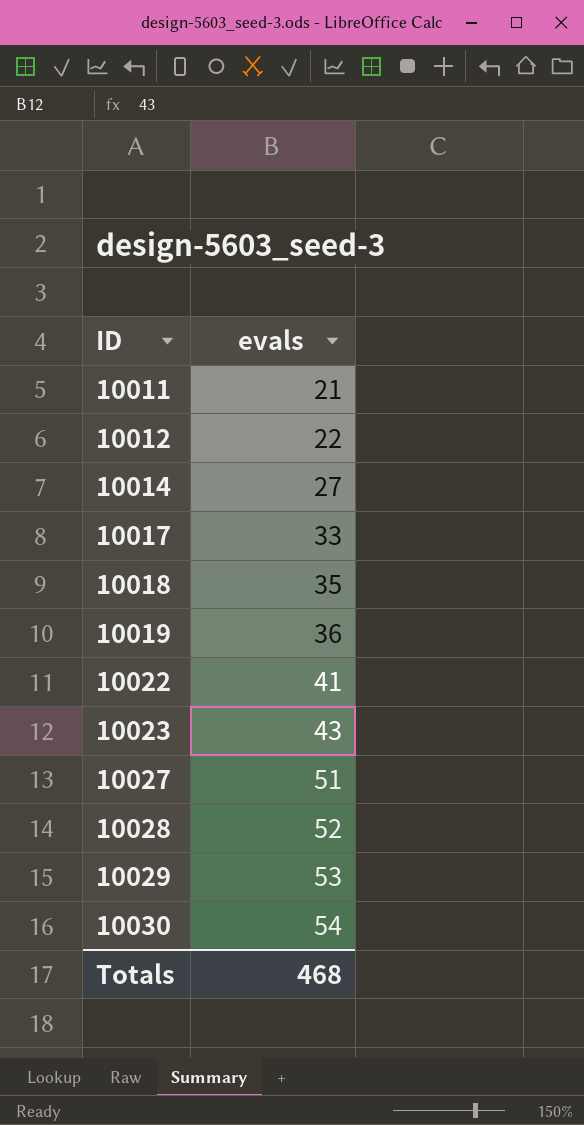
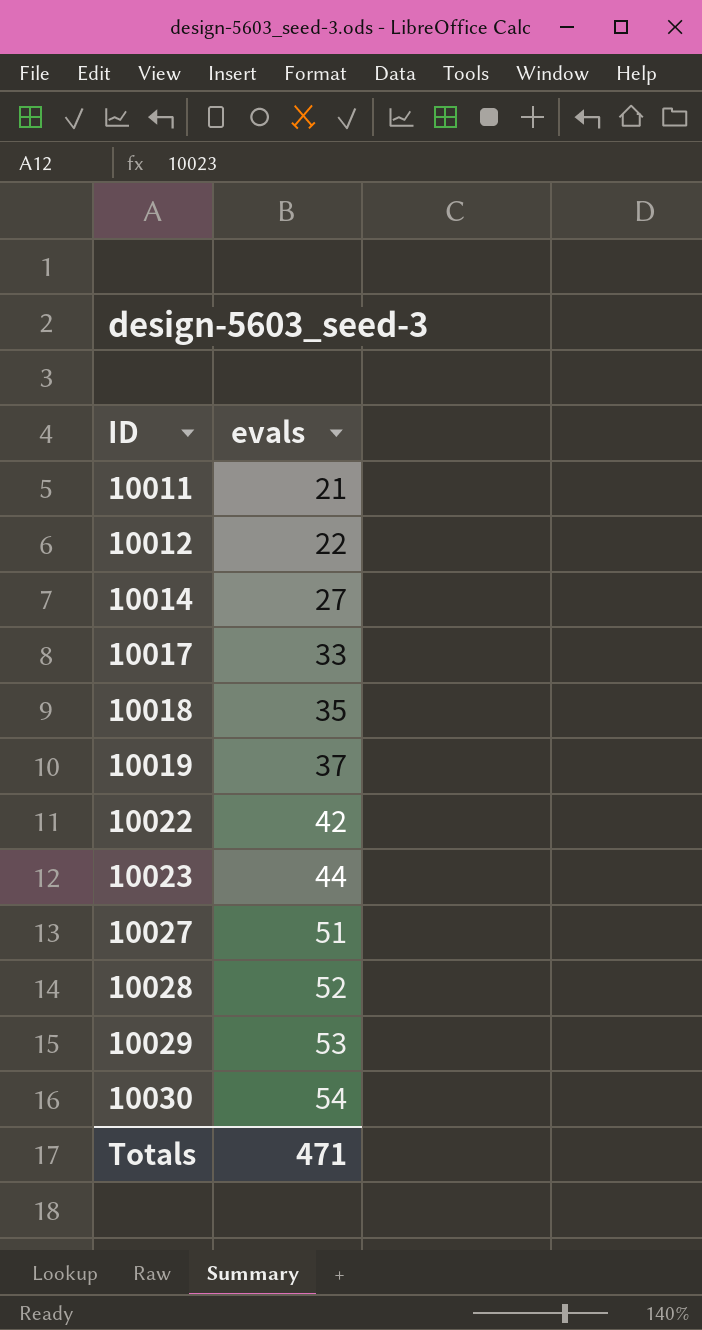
10019 | evals: 36 -> 37
10022 | evals: 41 -> 42
10023 | evals: 43 -> 44
Totals | evals: 468 -> 471

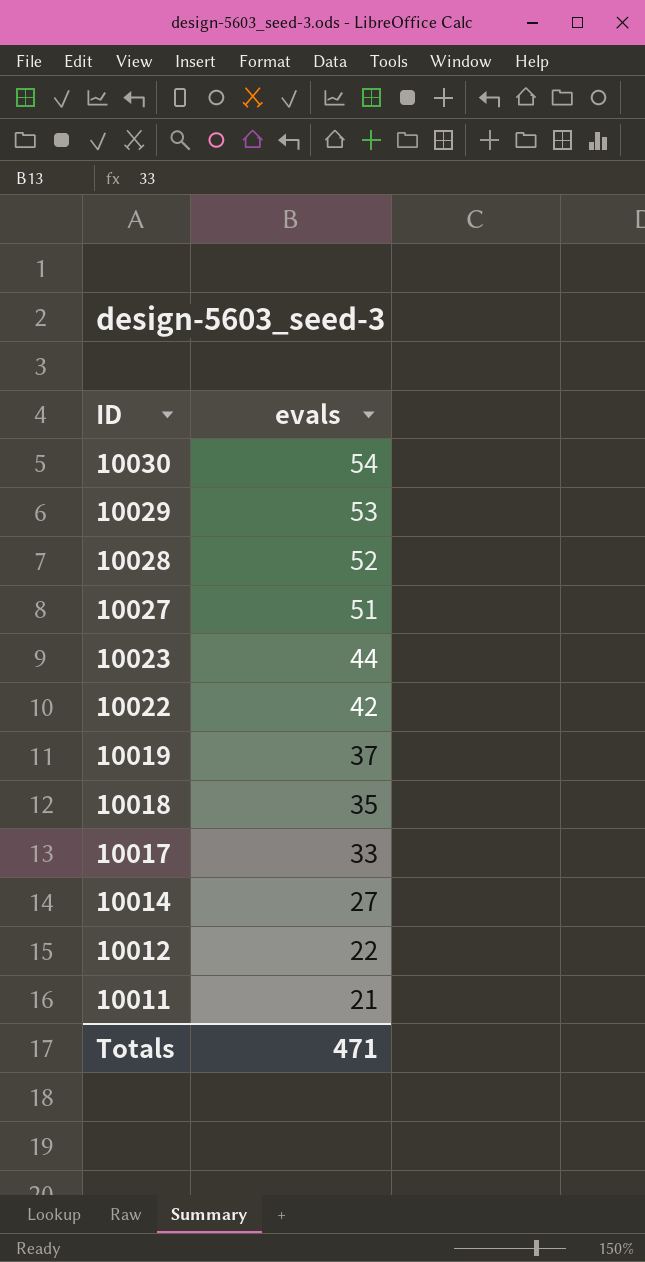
row order: ID ascending -> ID descending

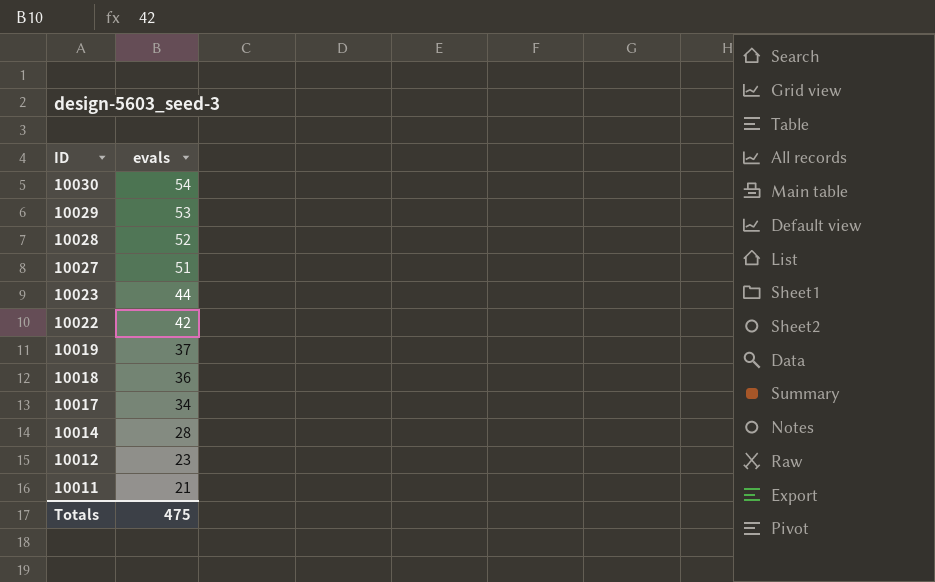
10018 | evals: 35 -> 36
10017 | evals: 33 -> 34
10014 | evals: 27 -> 28
10012 | evals: 22 -> 23
Totals | evals: 471 -> 475

